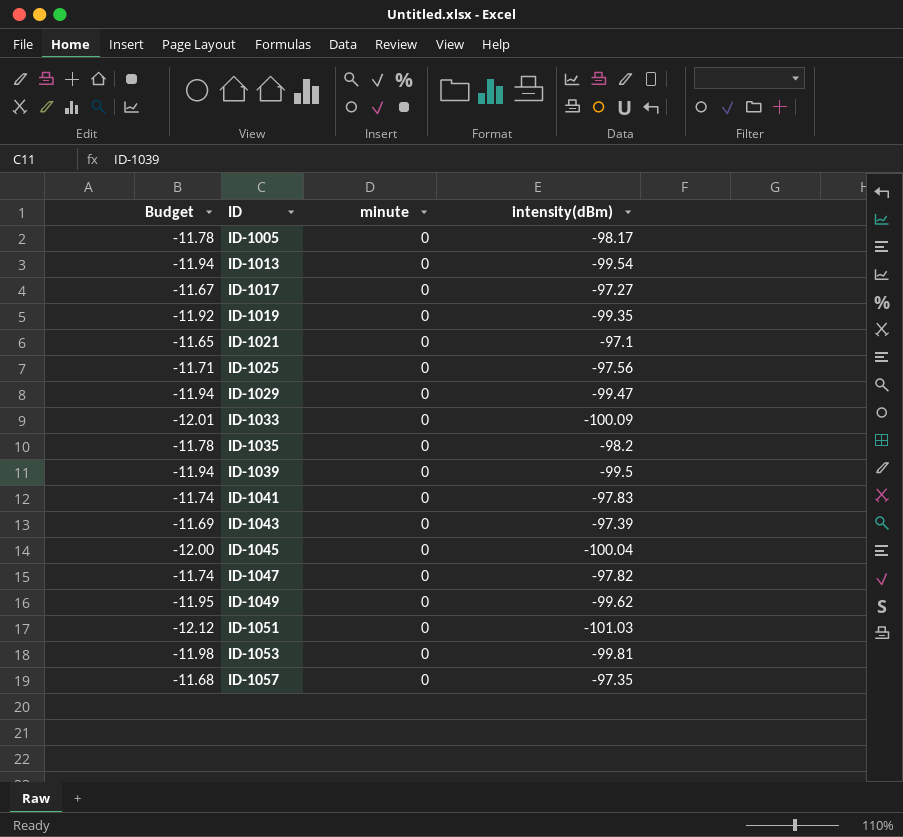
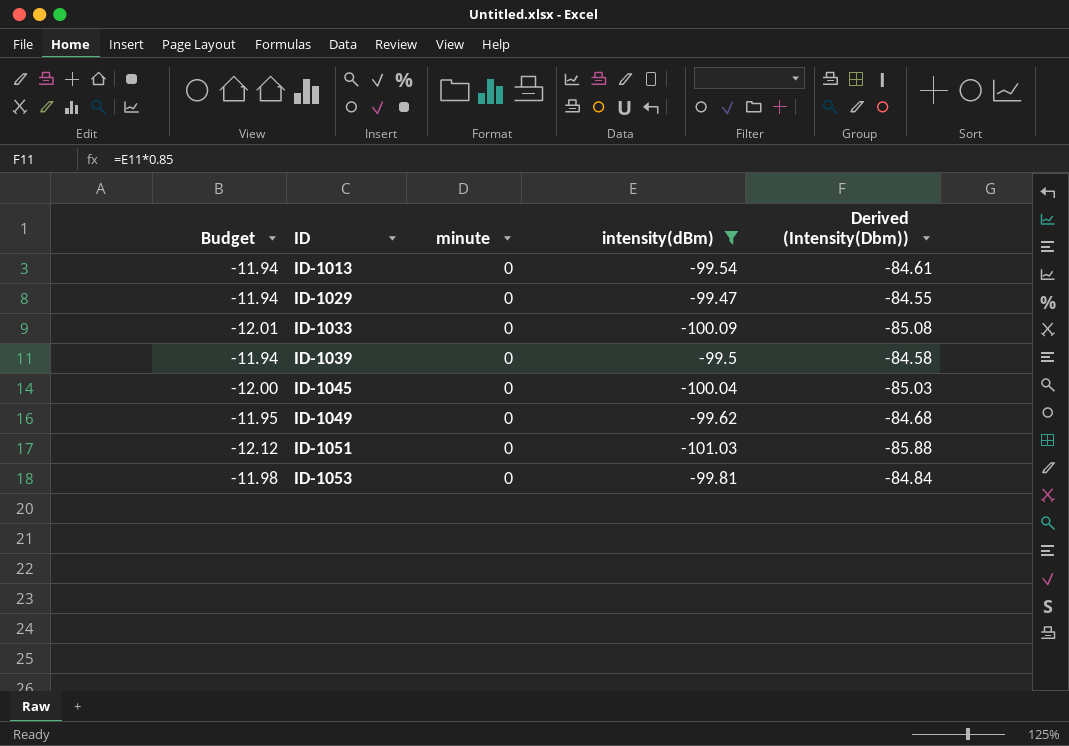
filter: none -> intensity(dBm) <= -99.47
column Derived (Intensity(Dbm)) | formula: none -> [intensity(dBm)] * 0.85

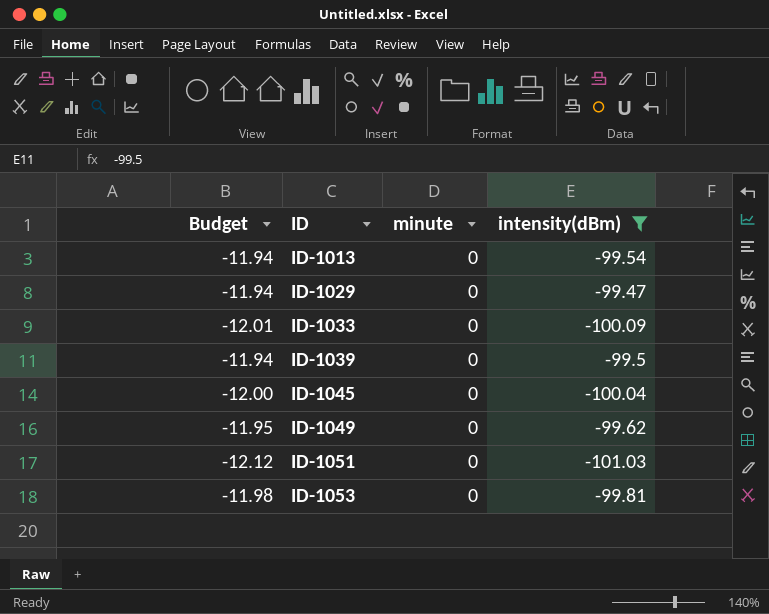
column Derived (Intensity(Dbm)) | formula: [intensity(dBm)] * 0.85 -> none

